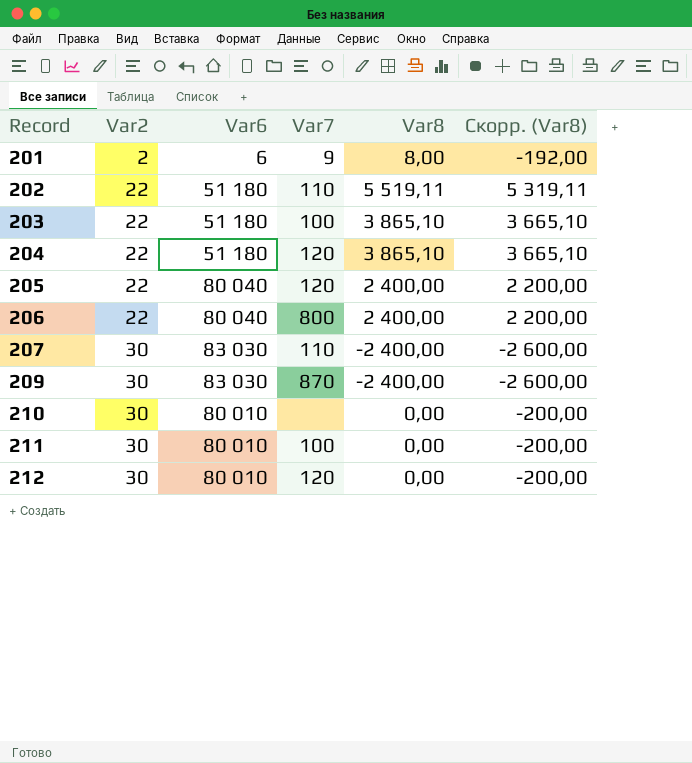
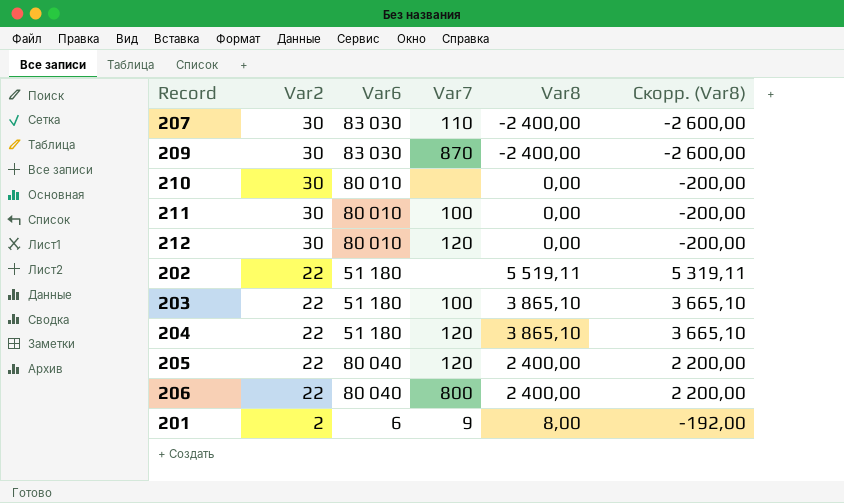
row order: Record ascending -> Var2 descending
202 | Var7: 110 -> none

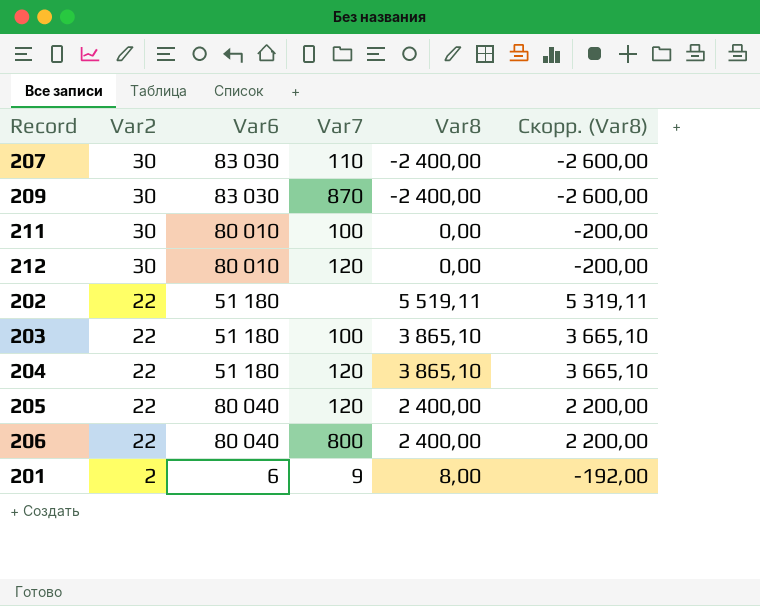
row 210: 30 | 80 010 | none | 0,00 | -200,00 -> none

